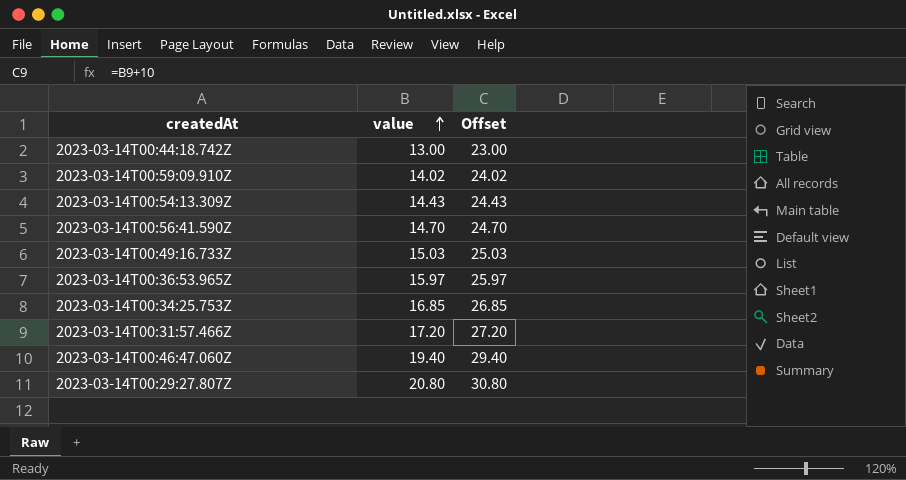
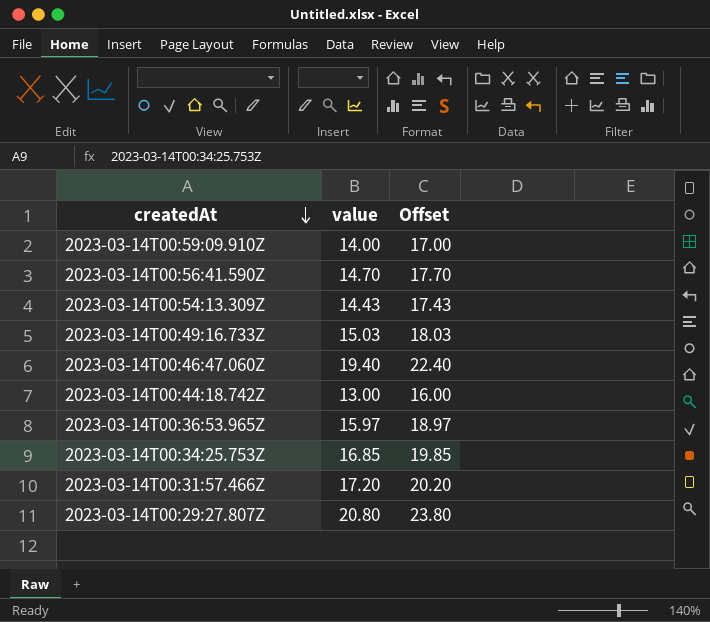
row order: value ascending -> createdAt descending
column Offset | formula: [value] + 10 -> [value] + 3
2023-03-14T00:59:09.910Z | value: 14.02 -> 14.00

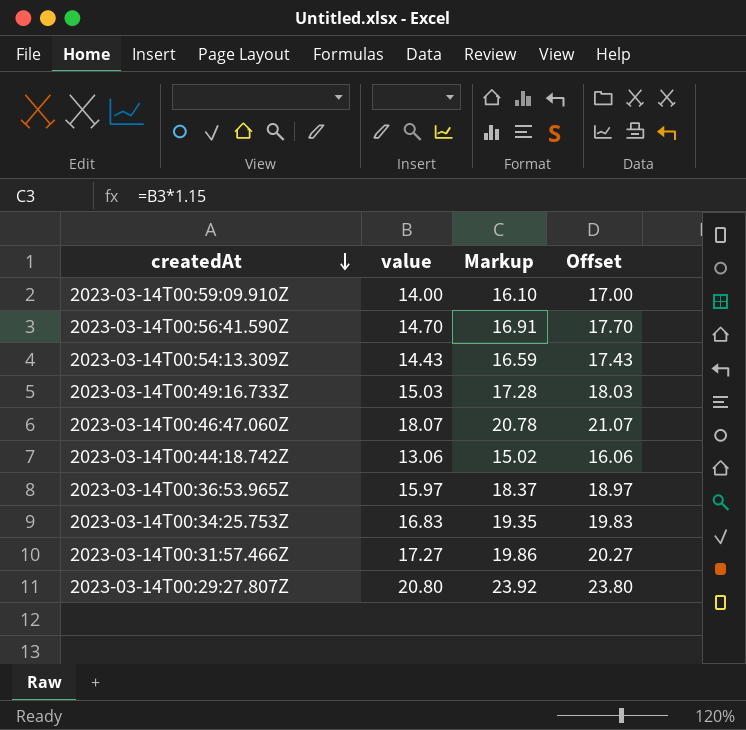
column Markup | formula: none -> [value] * 1.15
2023-03-14T00:46:47.060Z | value: 19.40 -> 18.07
2023-03-14T00:46:47.060Z | Offset: 22.40 -> 21.07
2023-03-14T00:44:18.742Z | value: 13.00 -> 13.06
2023-03-14T00:44:18.742Z | Offset: 16.00 -> 16.06
2023-03-14T00:34:25.753Z | value: 16.85 -> 16.83
2023-03-14T00:34:25.753Z | Offset: 19.85 -> 19.83
2023-03-14T00:31:57.466Z | value: 17.20 -> 17.27
2023-03-14T00:31:57.466Z | Offset: 20.20 -> 20.27

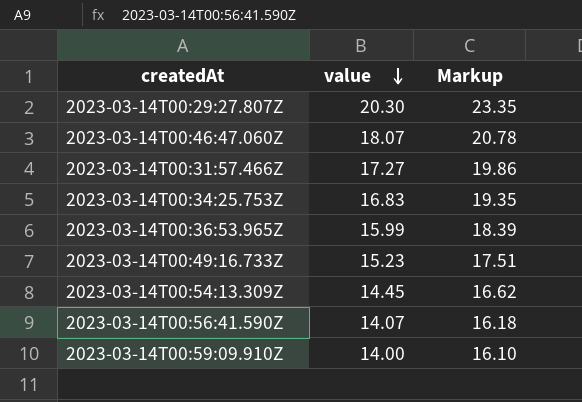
row order: createdAt descending -> value descending
column Offset | formula: [value] + 3 -> none
row 2023-03-14T00:44:18.742Z: 13.06 | 15.02 | 16.06 -> none
2023-03-14T00:29:27.807Z | value: 20.80 -> 20.30
2023-03-14T00:29:27.807Z | Markup: 23.92 -> 23.35
2023-03-14T00:36:53.965Z | value: 15.97 -> 15.99
2023-03-14T00:36:53.965Z | Markup: 18.37 -> 18.39
2023-03-14T00:49:16.733Z | value: 15.03 -> 15.23
2023-03-14T00:49:16.733Z | Markup: 17.28 -> 17.51
2023-03-14T00:54:13.309Z | value: 14.43 -> 14.45
2023-03-14T00:54:13.309Z | Markup: 16.59 -> 16.62
2023-03-14T00:56:41.590Z | value: 14.70 -> 14.07
2023-03-14T00:56:41.590Z | Markup: 16.91 -> 16.18

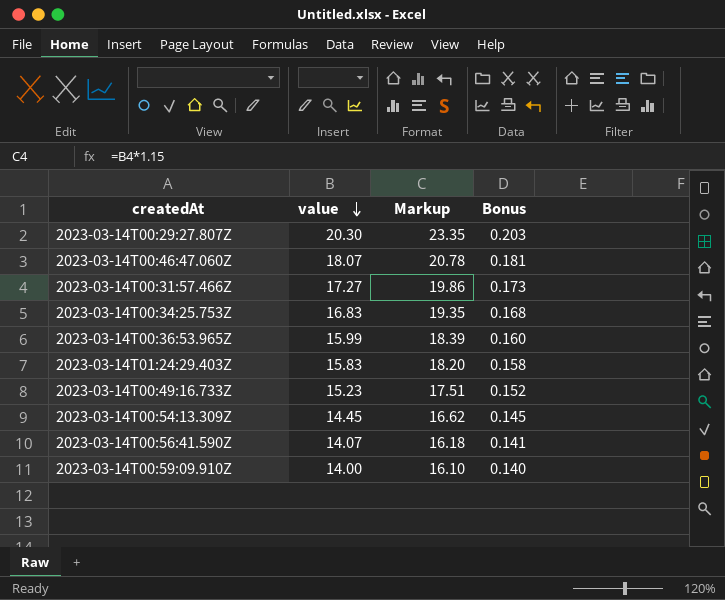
column Bonus | formula: none -> [value] * 0.01
row 2023-03-14T01:24:29.403Z: none -> 15.83 | 18.20 | 0.158

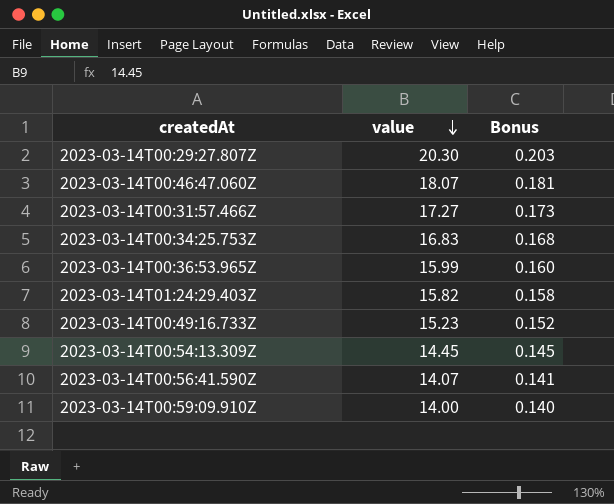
column Markup | formula: [value] * 1.15 -> none
2023-03-14T01:24:29.403Z | value: 15.83 -> 15.82

